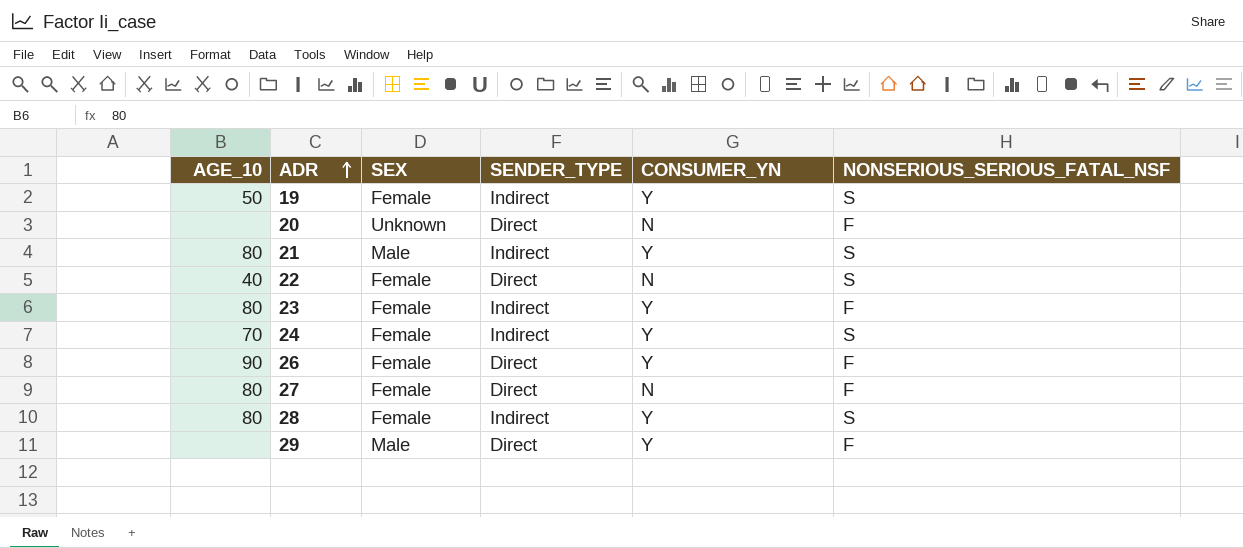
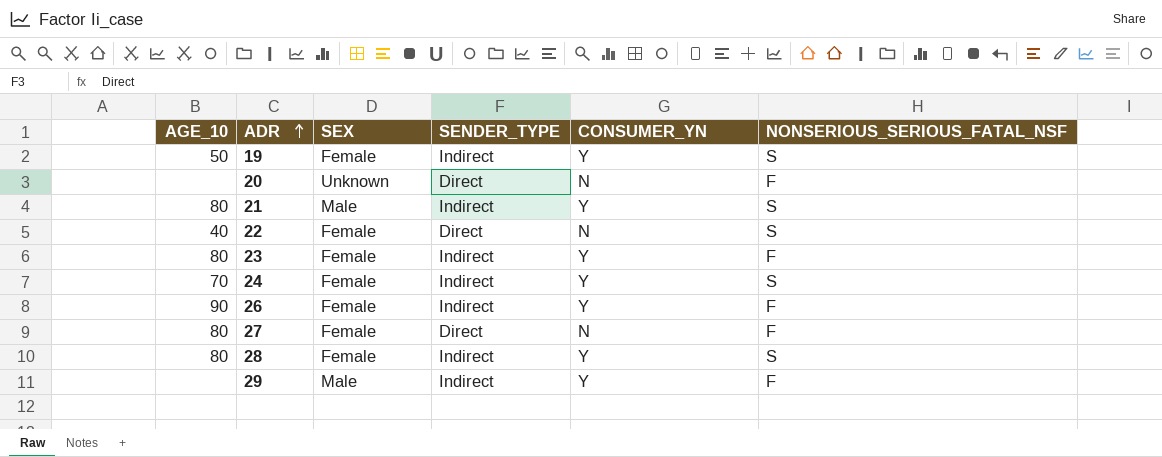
26 | SENDER_TYPE: Direct -> Indirect
29 | SENDER_TYPE: Direct -> Indirect

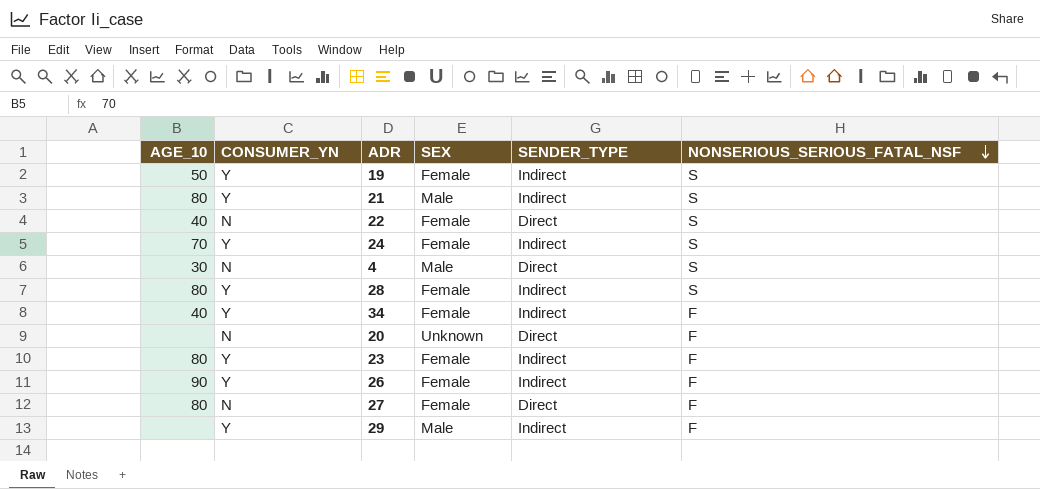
row order: ADR ascending -> NONSERIOUS_SERIOUS_FATAL_NSF descending
column CONSUMER_YN | position: 5 -> 2
row 4: none -> 30 | N | Male | Direct | S
row 34: none -> 40 | Y | Female | Indirect | F

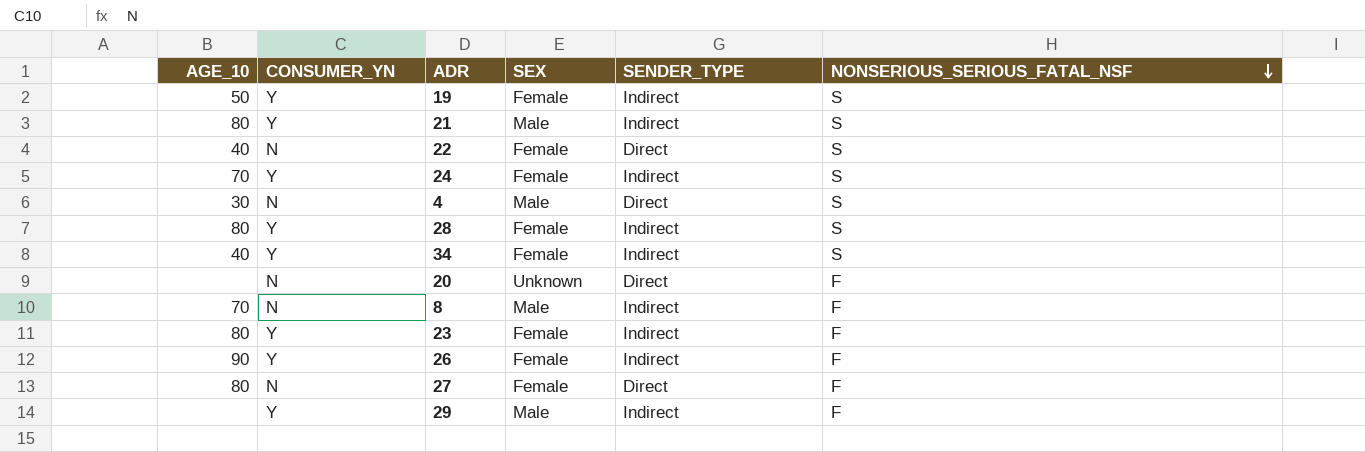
34 | NONSERIOUS_SERIOUS_FATAL_NSF: F -> S
row 8: none -> 70 | N | Male | Indirect | F

